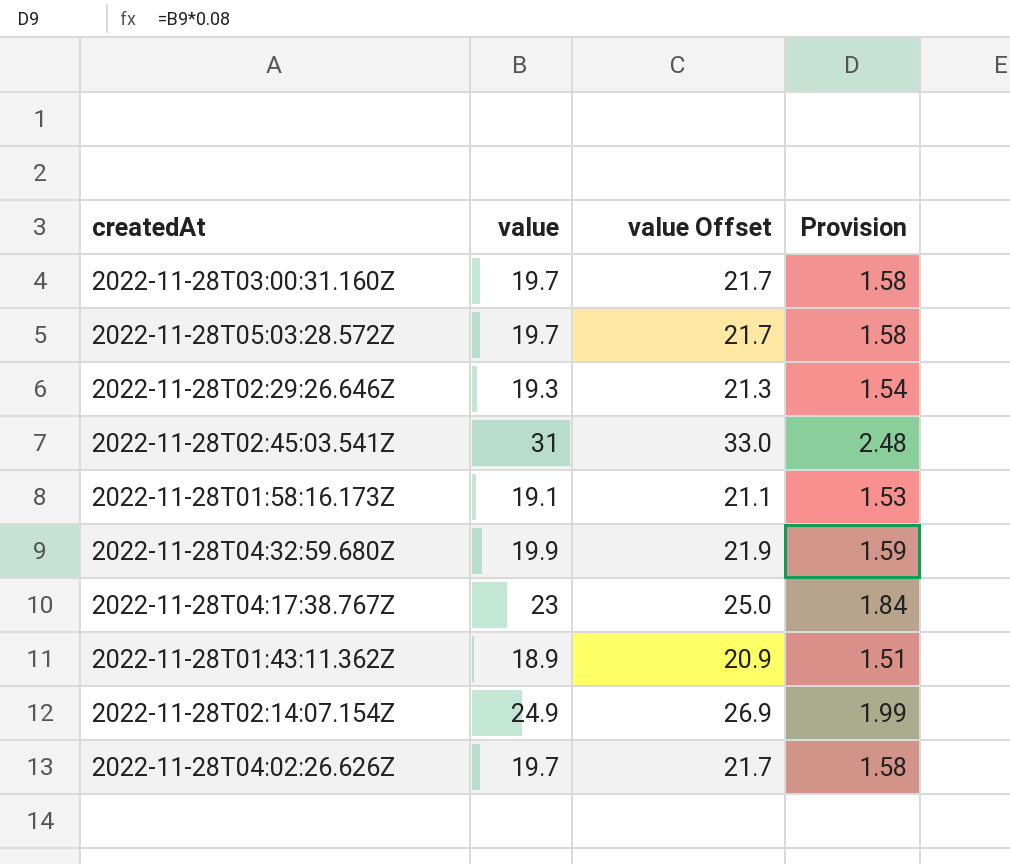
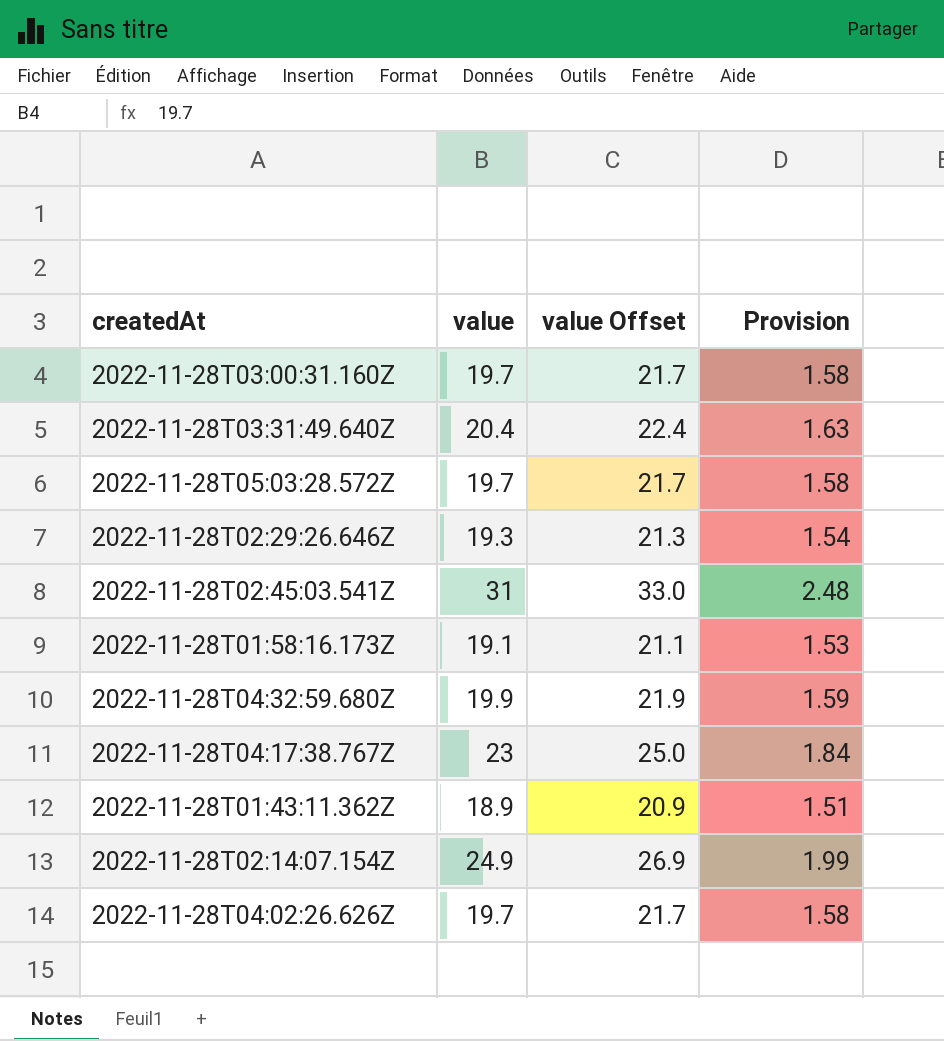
row 2022-11-28T03:31:49.640Z: none -> 20.4 | 22.4 | 1.63

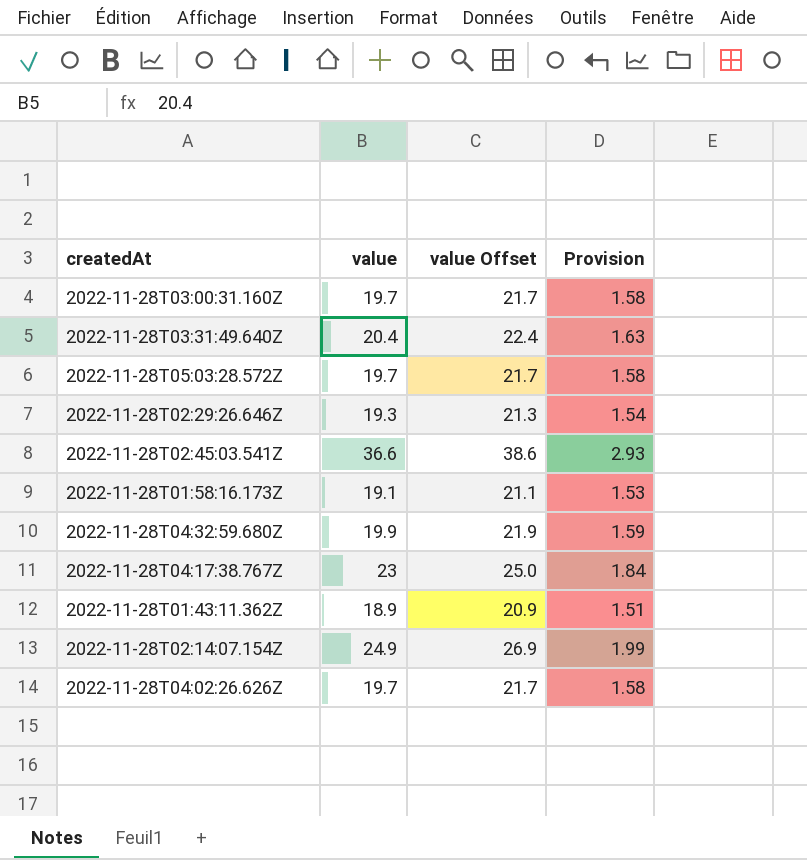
2022-11-28T02:45:03.541Z | value: 31 -> 36.6
2022-11-28T02:45:03.541Z | value Offset: 33.0 -> 38.6
2022-11-28T02:45:03.541Z | Provision: 2.48 -> 2.93

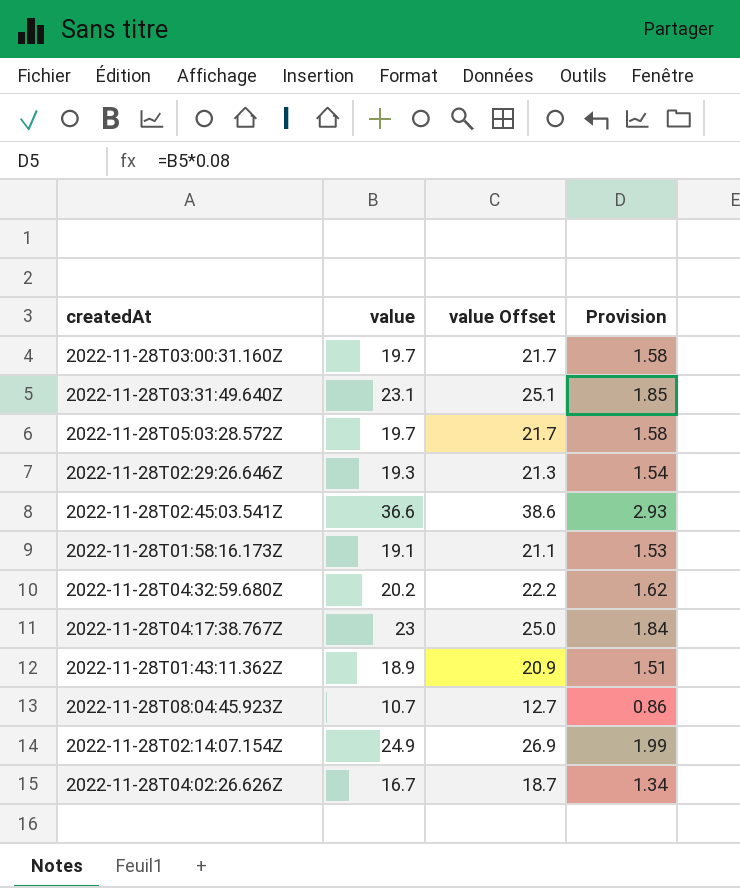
2022-11-28T03:31:49.640Z | value: 20.4 -> 23.1
2022-11-28T03:31:49.640Z | value Offset: 22.4 -> 25.1
2022-11-28T03:31:49.640Z | Provision: 1.63 -> 1.85
2022-11-28T04:32:59.680Z | value: 19.9 -> 20.2
2022-11-28T04:32:59.680Z | value Offset: 21.9 -> 22.2
2022-11-28T04:32:59.680Z | Provision: 1.59 -> 1.62
row 2022-11-28T08:04:45.923Z: none -> 10.7 | 12.7 | 0.86
2022-11-28T04:02:26.626Z | value: 19.7 -> 16.7
2022-11-28T04:02:26.626Z | value Offset: 21.7 -> 18.7
2022-11-28T04:02:26.626Z | Provision: 1.58 -> 1.34

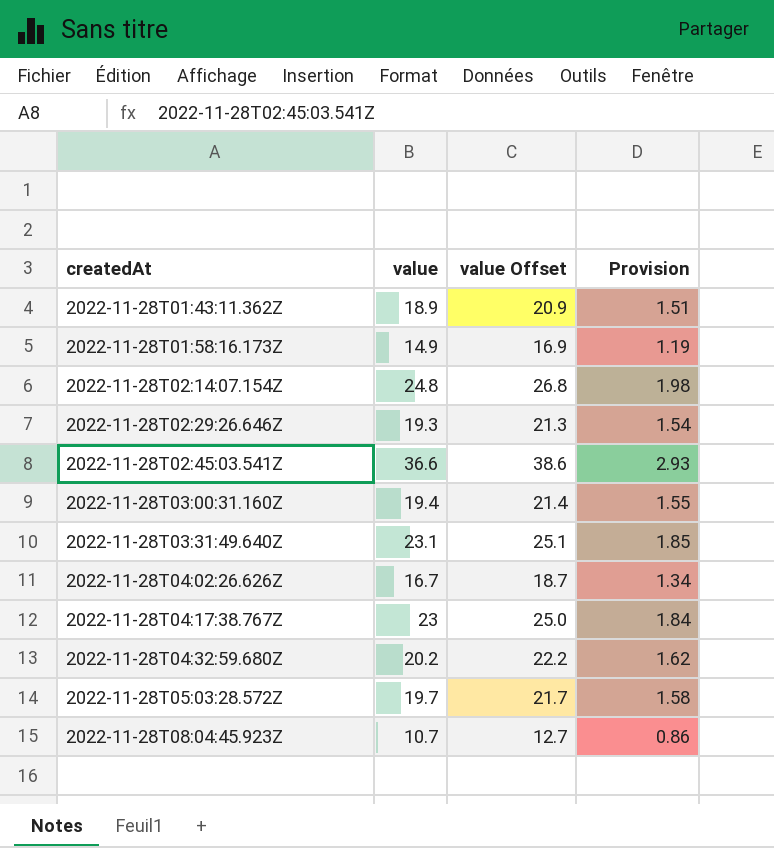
row order: none -> createdAt ascending
2022-11-28T01:58:16.173Z | value: 19.1 -> 14.9
2022-11-28T01:58:16.173Z | value Offset: 21.1 -> 16.9
2022-11-28T01:58:16.173Z | Provision: 1.53 -> 1.19
2022-11-28T02:14:07.154Z | value: 24.9 -> 24.8
2022-11-28T02:14:07.154Z | value Offset: 26.9 -> 26.8
2022-11-28T02:14:07.154Z | Provision: 1.99 -> 1.98
2022-11-28T03:00:31.160Z | value: 19.7 -> 19.4
2022-11-28T03:00:31.160Z | value Offset: 21.7 -> 21.4
2022-11-28T03:00:31.160Z | Provision: 1.58 -> 1.55

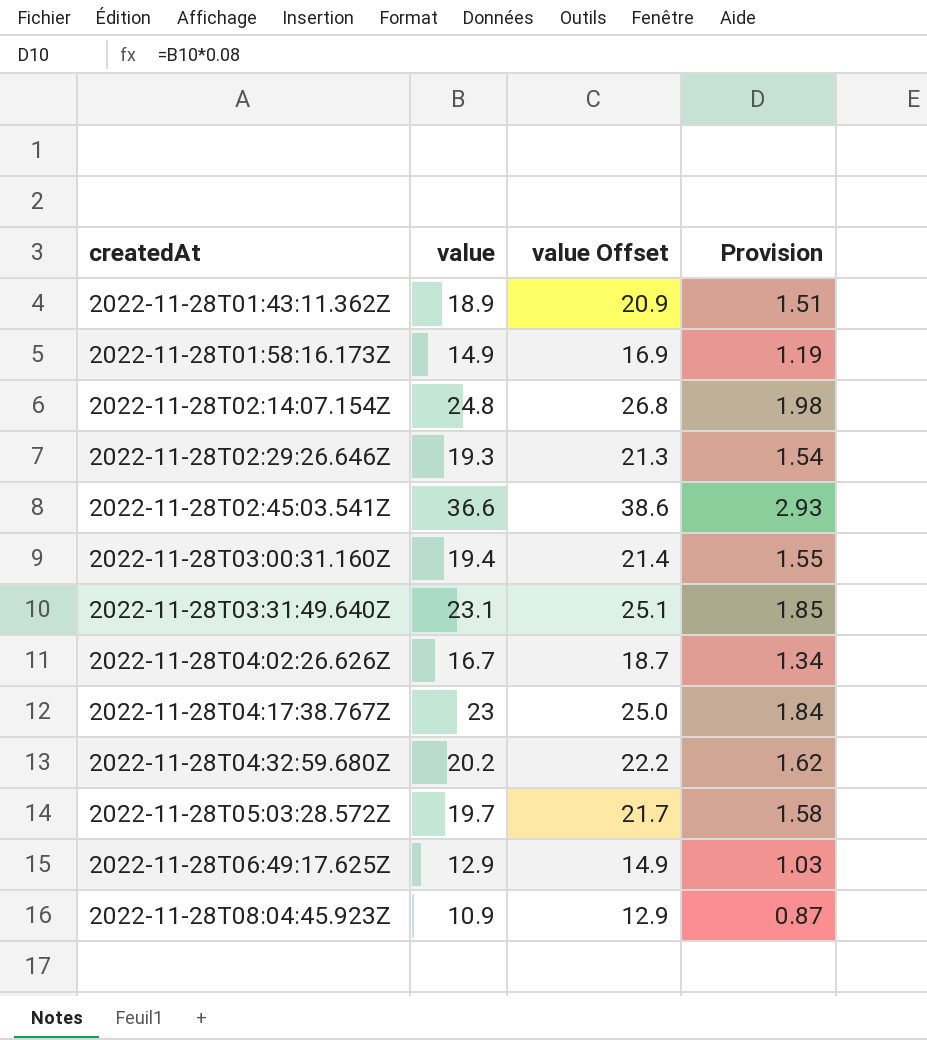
row 2022-11-28T06:49:17.625Z: none -> 12.9 | 14.9 | 1.03
2022-11-28T08:04:45.923Z | value: 10.7 -> 10.9
2022-11-28T08:04:45.923Z | value Offset: 12.7 -> 12.9
2022-11-28T08:04:45.923Z | Provision: 0.86 -> 0.87

